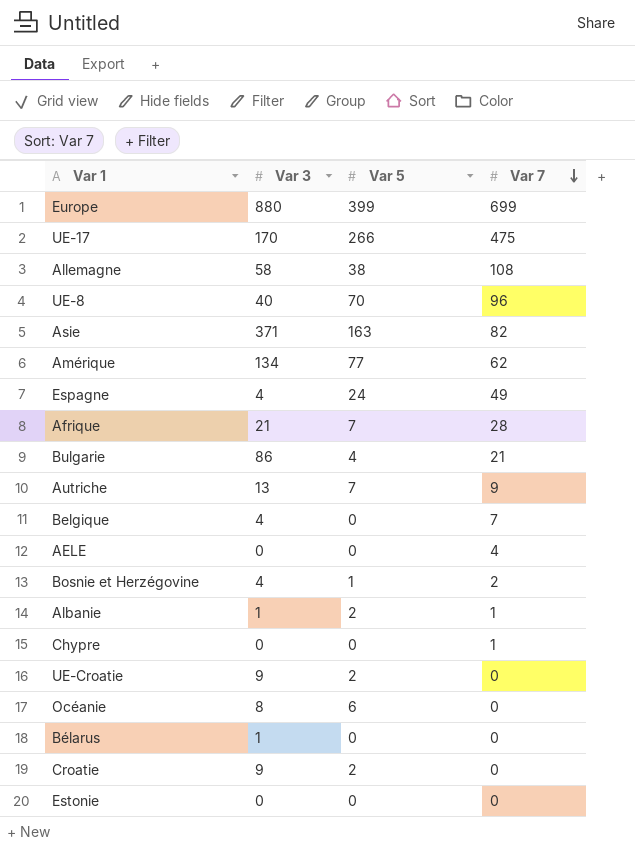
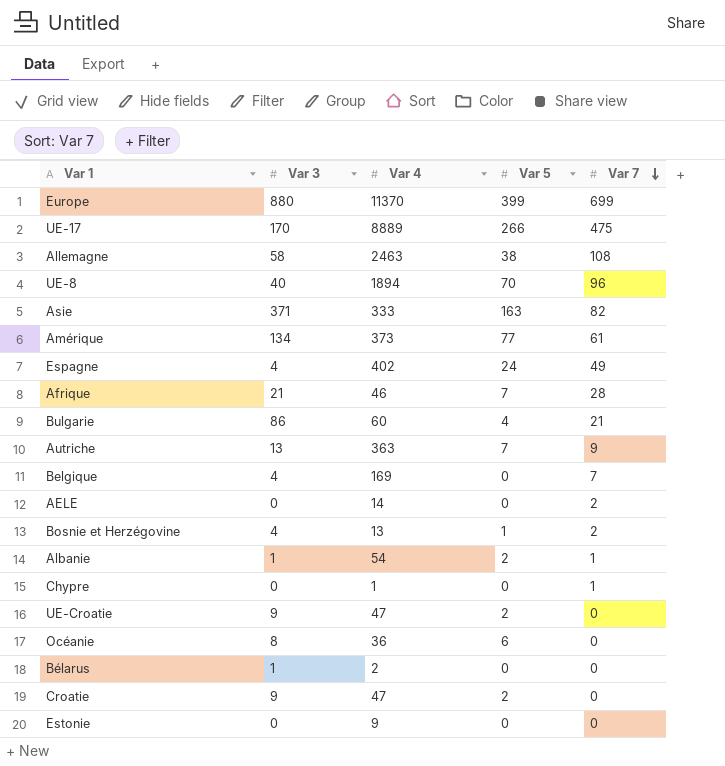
column Var 4 | position: none -> 3
Amérique | Var 7: 62 -> 61
AELE | Var 7: 4 -> 2

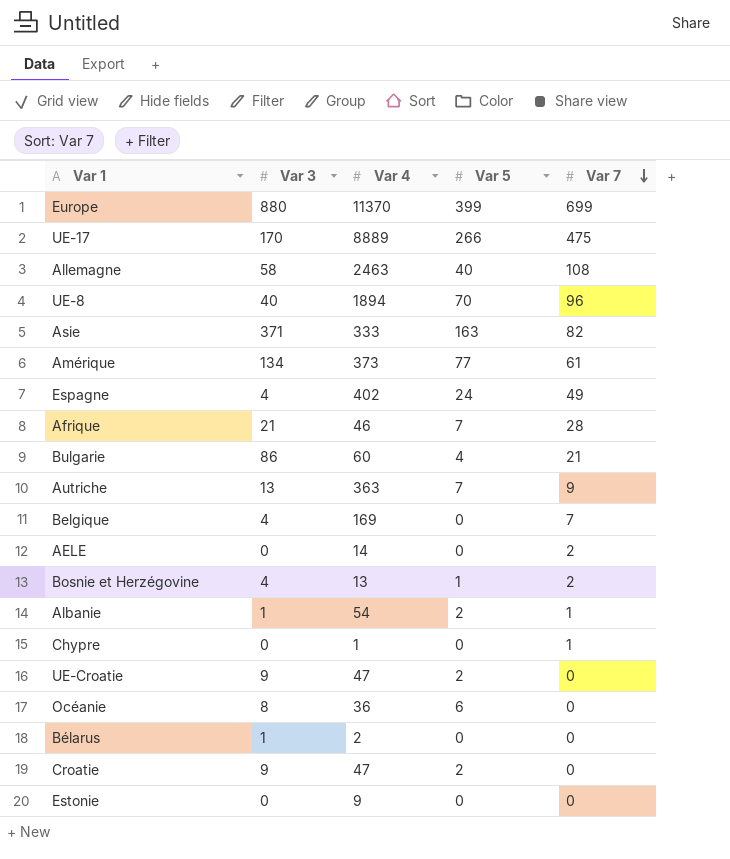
Allemagne | Var 5: 38 -> 40

